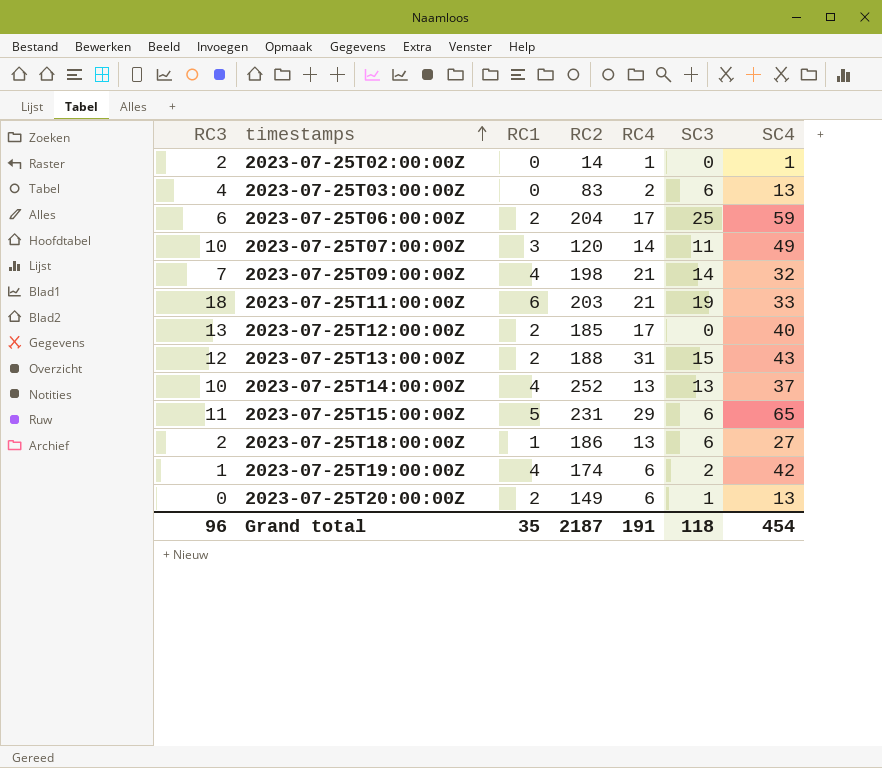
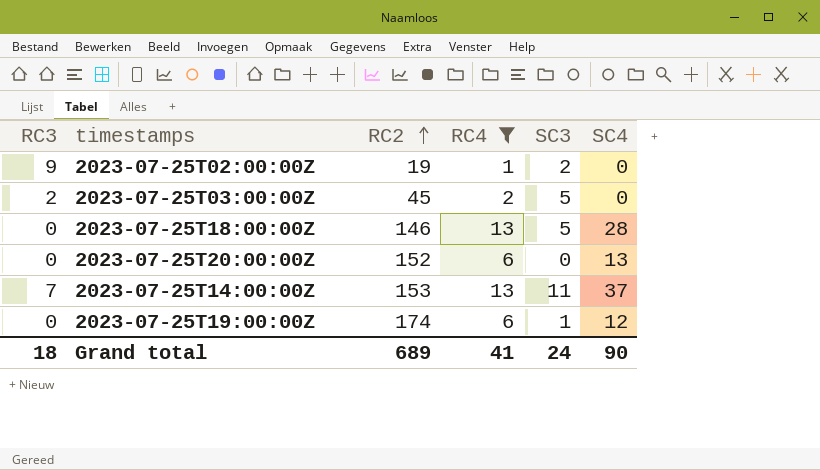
filter: none -> RC4 <= 13
row order: timestamps ascending -> RC2 ascending
column RC1 | position: 3 -> none
2023-07-25T02:00:00Z | RC3: 2 -> 9
2023-07-25T02:00:00Z | RC2: 14 -> 19
2023-07-25T02:00:00Z | SC3: 0 -> 2
2023-07-25T02:00:00Z | SC4: 1 -> 0
2023-07-25T03:00:00Z | RC3: 4 -> 2
2023-07-25T03:00:00Z | RC2: 83 -> 45
2023-07-25T03:00:00Z | SC3: 6 -> 5
2023-07-25T03:00:00Z | SC4: 13 -> 0
2023-07-25T18:00:00Z | RC3: 2 -> 0
2023-07-25T18:00:00Z | RC2: 186 -> 146
2023-07-25T18:00:00Z | SC3: 6 -> 5
2023-07-25T18:00:00Z | SC4: 27 -> 28
2023-07-25T20:00:00Z | RC2: 149 -> 152
2023-07-25T20:00:00Z | SC3: 1 -> 0
2023-07-25T14:00:00Z | RC3: 10 -> 7
2023-07-25T14:00:00Z | RC2: 252 -> 153
2023-07-25T14:00:00Z | SC3: 13 -> 11
2023-07-25T19:00:00Z | RC3: 1 -> 0
2023-07-25T19:00:00Z | SC3: 2 -> 1
2023-07-25T19:00:00Z | SC4: 42 -> 12
Grand total | RC3: 96 -> 18
Grand total | RC2: 2187 -> 689
Grand total | RC4: 191 -> 41
Grand total | SC3: 118 -> 24
Grand total | SC4: 454 -> 90

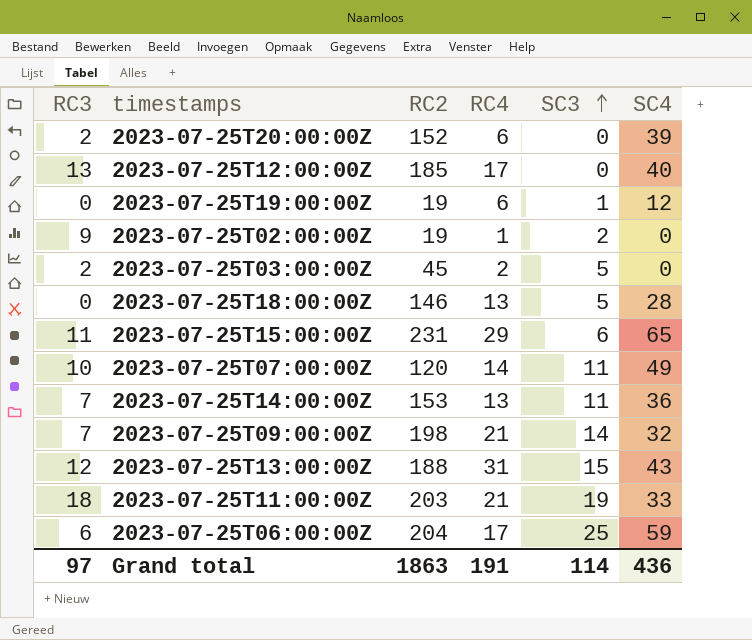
filter: RC4 <= 13 -> none
row order: RC2 ascending -> SC3 ascending
2023-07-25T20:00:00Z | RC3: 0 -> 2
2023-07-25T20:00:00Z | SC4: 13 -> 39
2023-07-25T19:00:00Z | RC2: 174 -> 19
2023-07-25T14:00:00Z | SC4: 37 -> 36
Grand total | RC3: 18 -> 97
Grand total | RC2: 689 -> 1863
Grand total | RC4: 41 -> 191
Grand total | SC3: 24 -> 114
Grand total | SC4: 90 -> 436

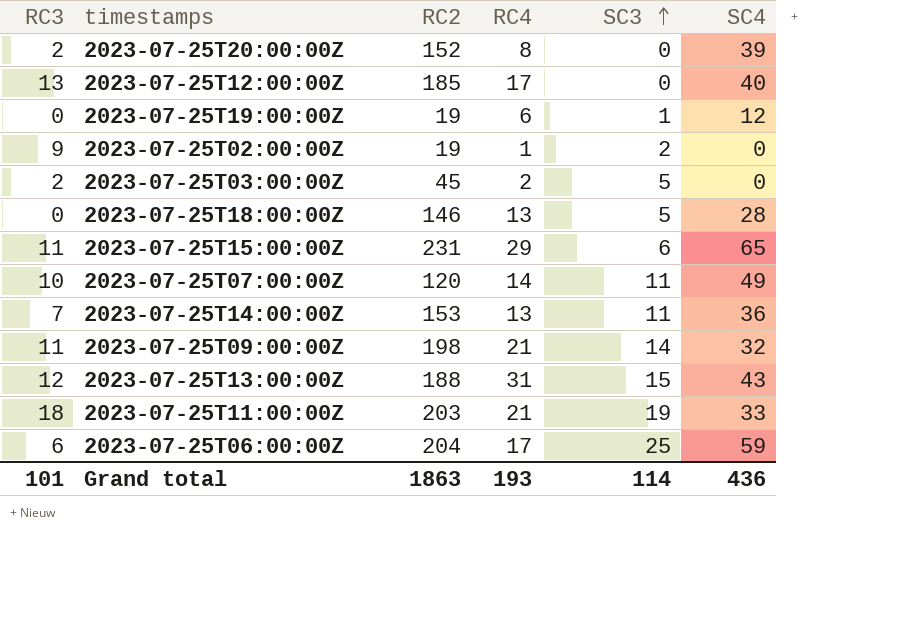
2023-07-25T20:00:00Z | RC4: 6 -> 8
2023-07-25T09:00:00Z | RC3: 7 -> 11
Grand total | RC3: 97 -> 101
Grand total | RC4: 191 -> 193

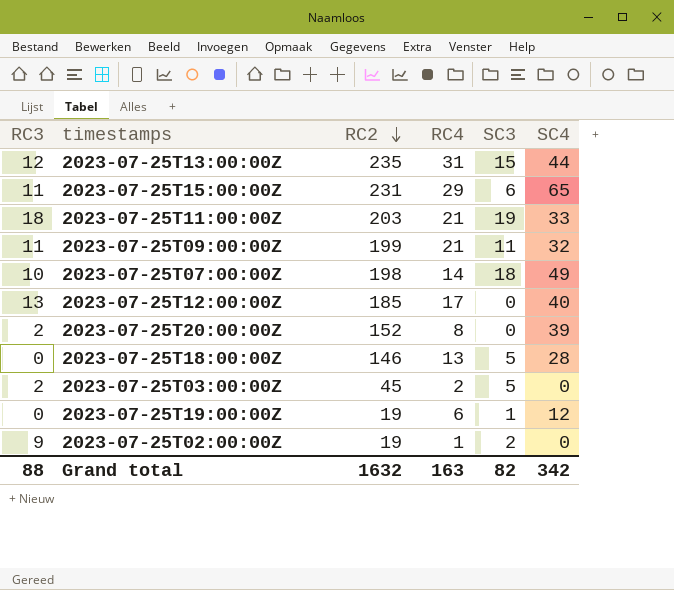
row order: SC3 ascending -> RC2 descending
row 2023-07-25T14:00:00Z: 7 | 153 | 13 | 11 | 36 -> none
row 2023-07-25T06:00:00Z: 6 | 204 | 17 | 25 | 59 -> none
2023-07-25T13:00:00Z | RC2: 188 -> 235
2023-07-25T13:00:00Z | SC4: 43 -> 44
2023-07-25T09:00:00Z | RC2: 198 -> 199
2023-07-25T09:00:00Z | SC3: 14 -> 11
2023-07-25T07:00:00Z | RC2: 120 -> 198
2023-07-25T07:00:00Z | SC3: 11 -> 18
Grand total | RC3: 101 -> 88
Grand total | RC2: 1863 -> 1632
Grand total | RC4: 193 -> 163
Grand total | SC3: 114 -> 82
Grand total | SC4: 436 -> 342

